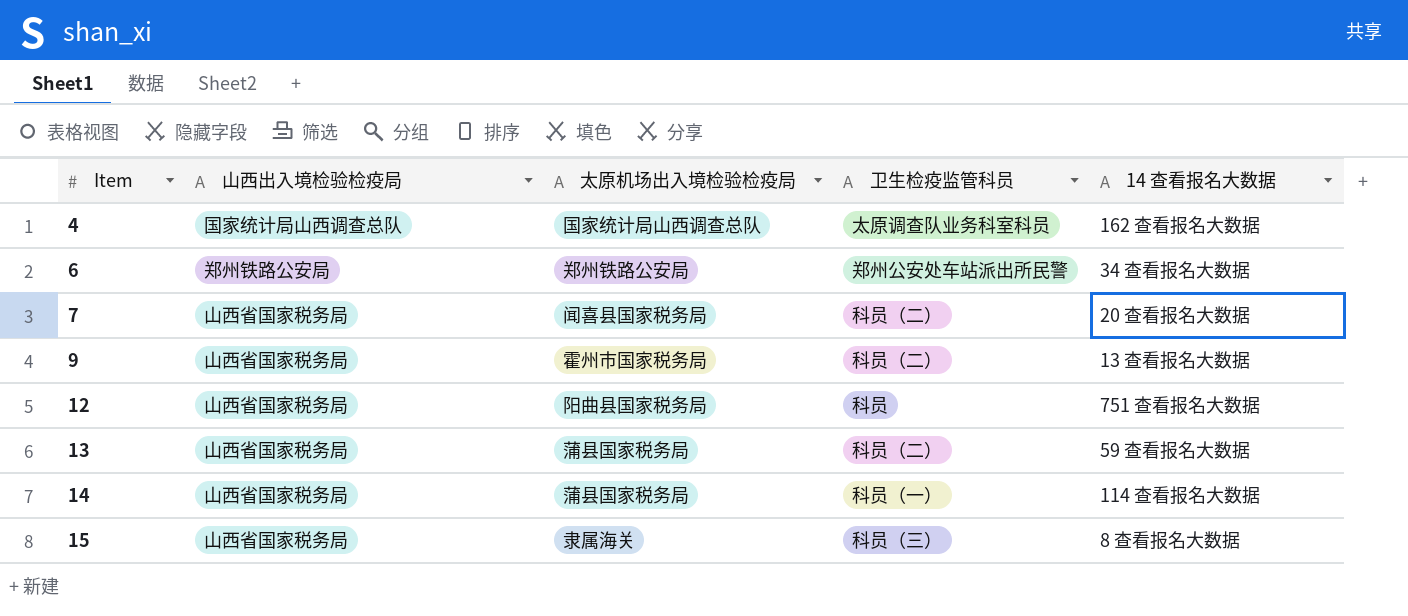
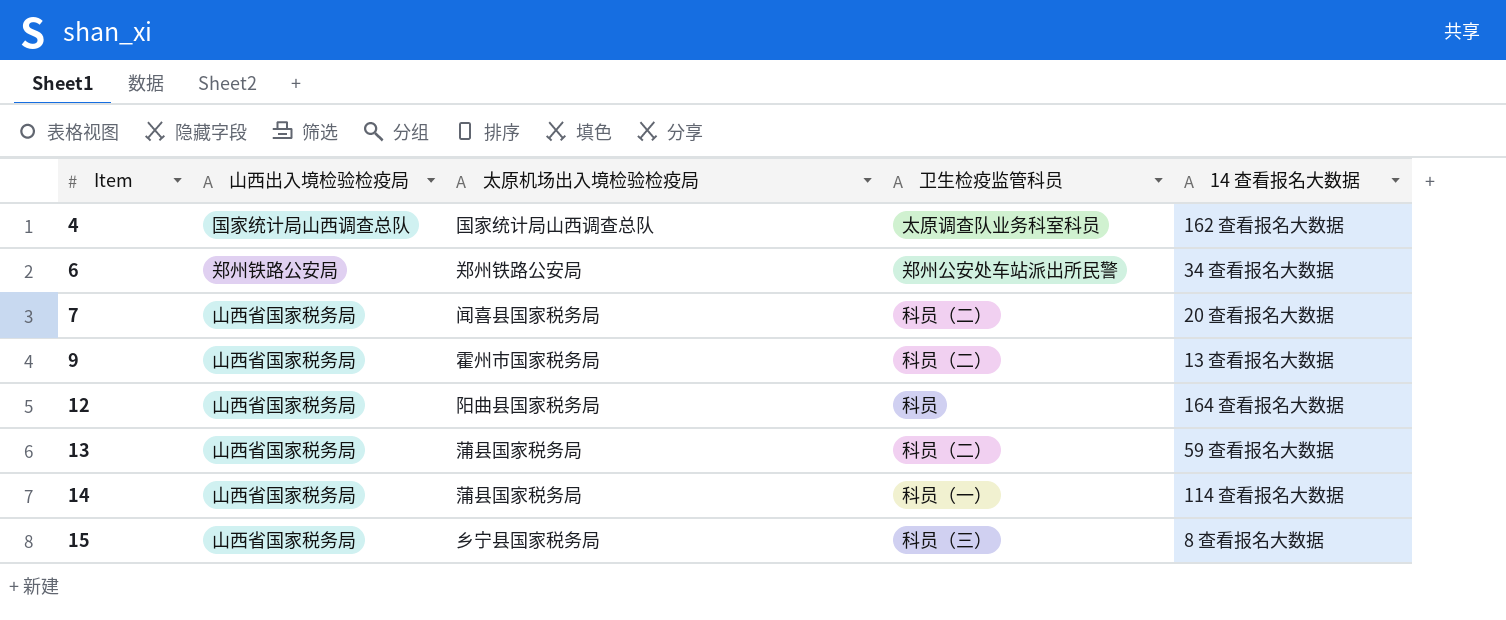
12 | 14 查看报名大数据: 751 查看报名大数据 -> 164 查看报名大数据
15 | 太原机场出入境检验检疫局: 隶属海关 -> 乡宁县国家税务局

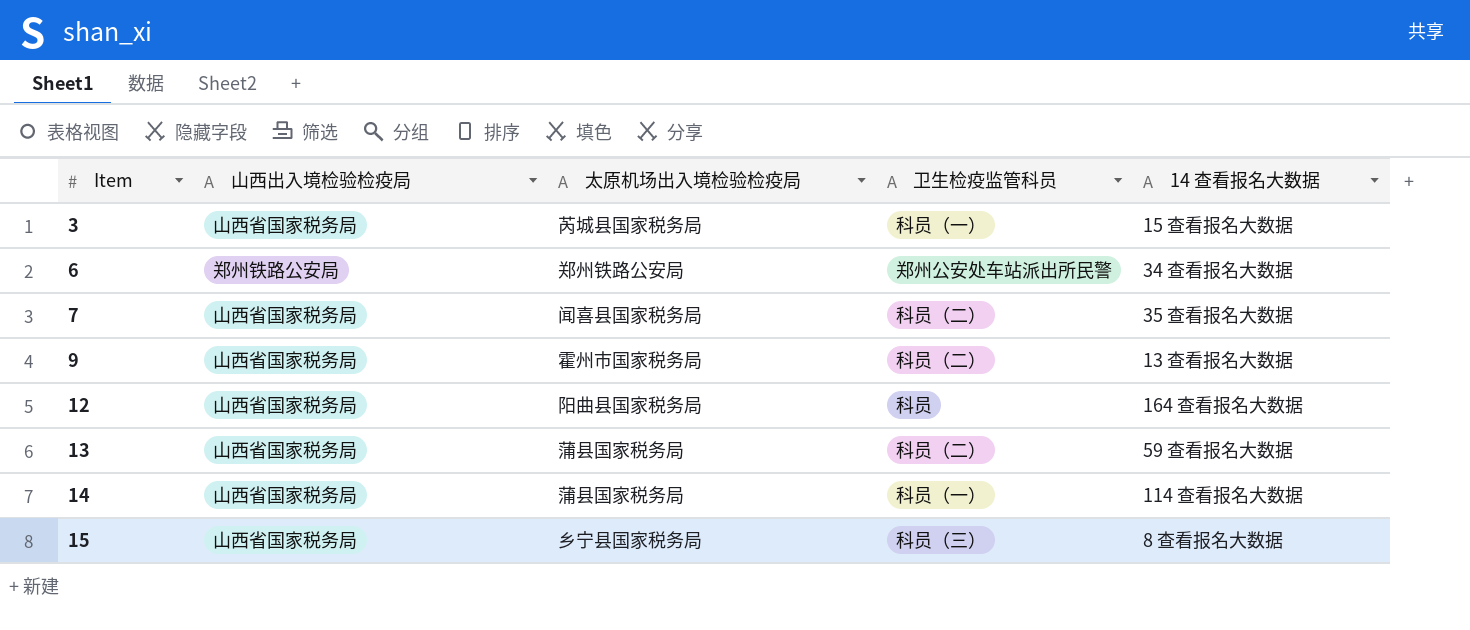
row 4: 国家统计局山西调查总队 | 国家统计局山西调查总队 | 太原调查队业务科室科员 | 162 查看报名大数据 -> none
row 3: none -> 山西省国家税务局 | 芮城县国家税务局 | 科员（一） | 15 查看报名大数据
7 | 14 查看报名大数据: 20 查看报名大数据 -> 35 查看报名大数据

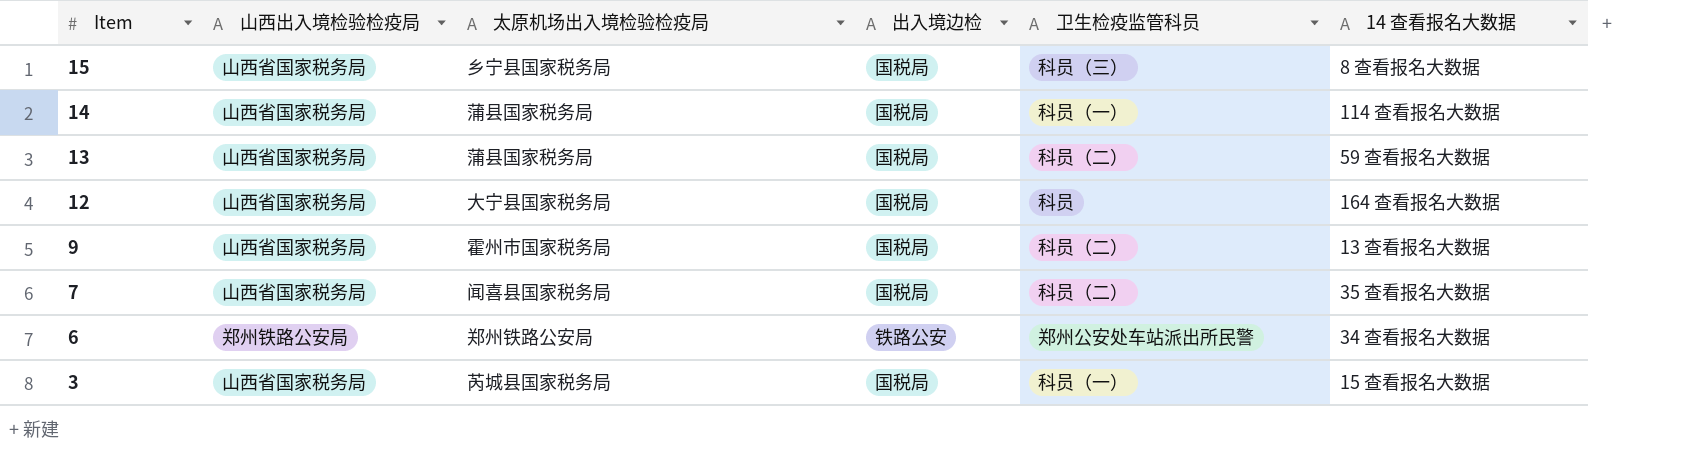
row order: Item ascending -> Item descending
column 出入境边检 | position: none -> 4
12 | 太原机场出入境检验检疫局: 阳曲县国家税务局 -> 大宁县国家税务局

